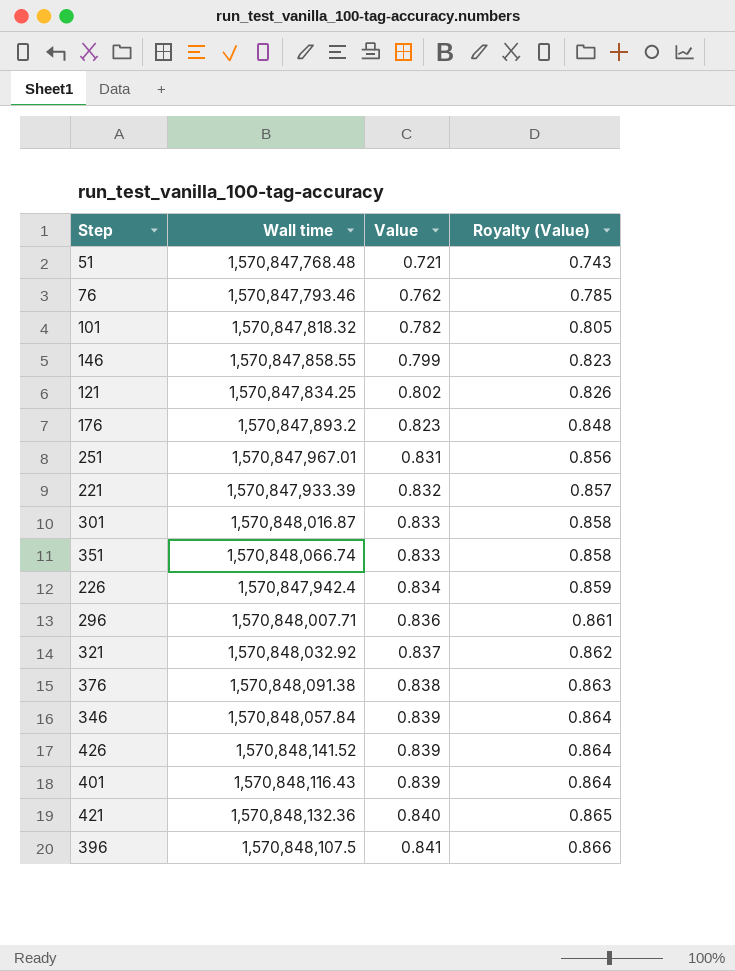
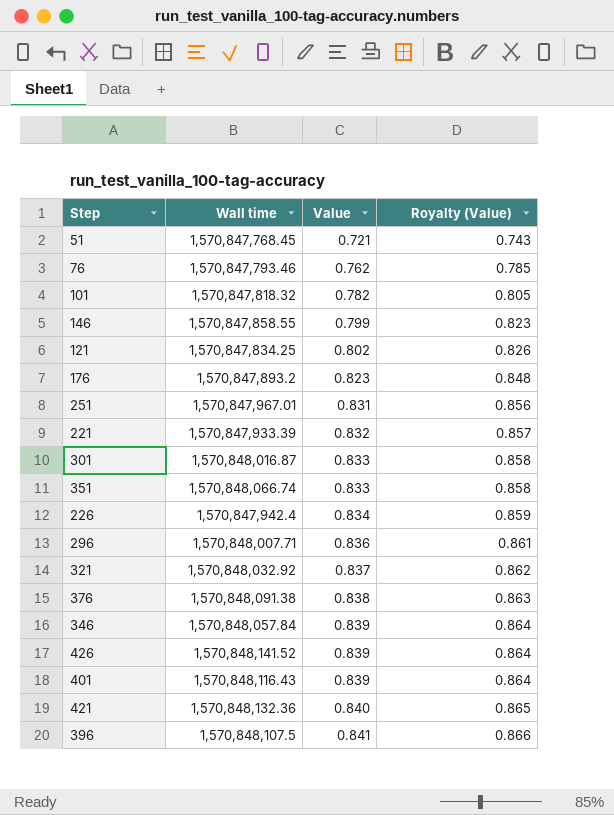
51 | Wall time: 1,570,847,768.48 -> 1,570,847,768.45

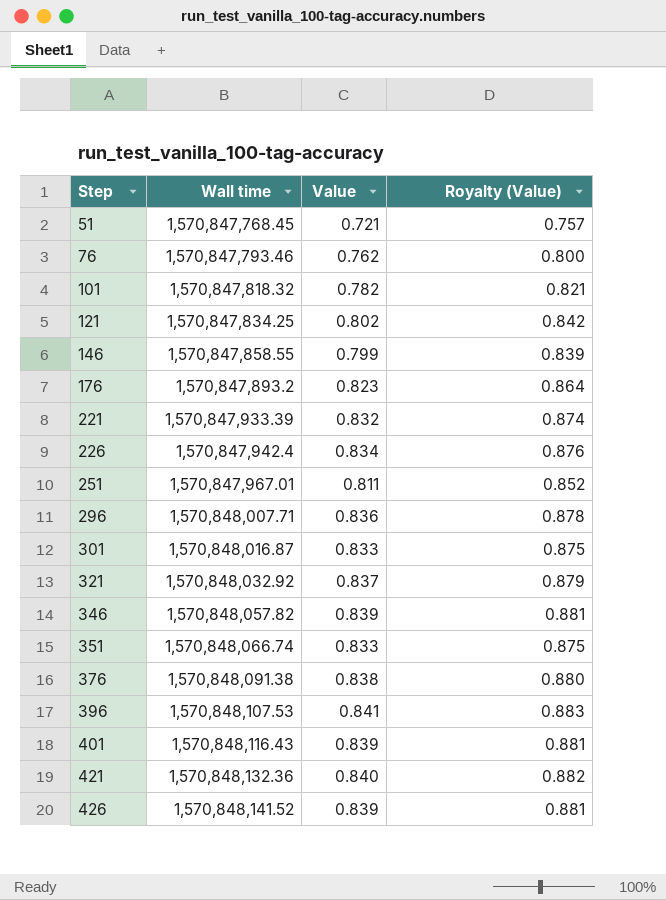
row order: Value ascending -> Step ascending
column Royalty (Value) | formula: [Value] * 1.03 -> [Value] * 1.05
251 | Value: 0.831 -> 0.811
346 | Wall time: 1,570,848,057.84 -> 1,570,848,057.82
396 | Wall time: 1,570,848,107.5 -> 1,570,848,107.53

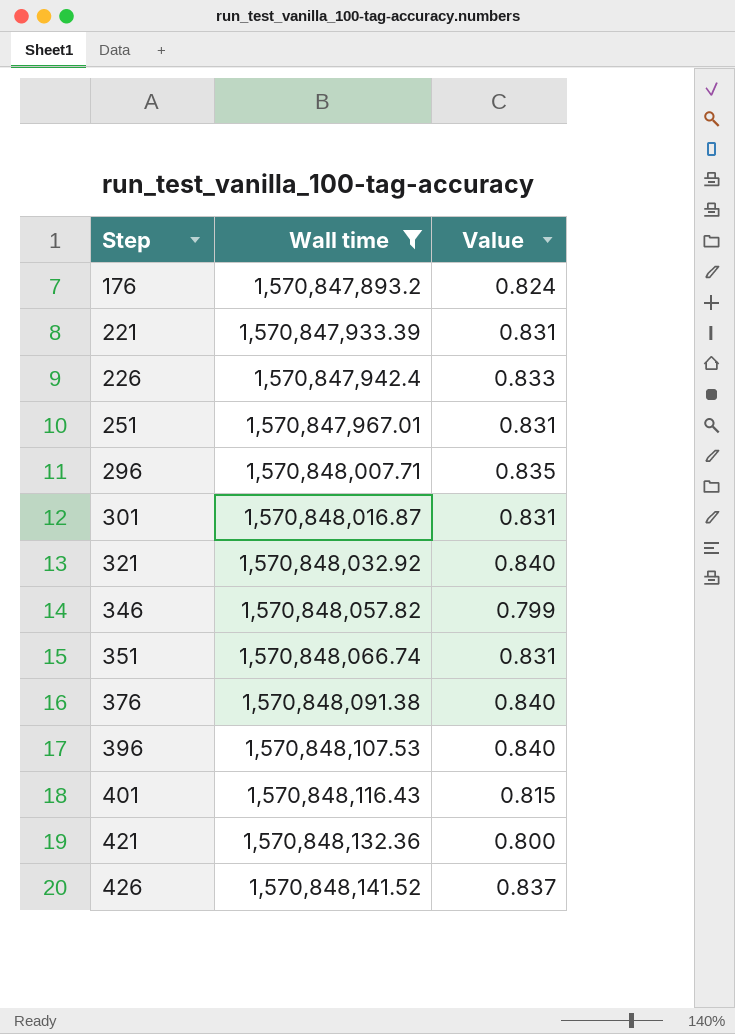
filter: none -> Wall time >= 1,570,847,893.2
column Royalty (Value) | formula: [Value] * 1.05 -> none
176 | Value: 0.823 -> 0.824
221 | Value: 0.832 -> 0.831
226 | Value: 0.834 -> 0.833
251 | Value: 0.811 -> 0.831
296 | Value: 0.836 -> 0.835
301 | Value: 0.833 -> 0.831
321 | Value: 0.837 -> 0.840
346 | Value: 0.839 -> 0.799
351 | Value: 0.833 -> 0.831
376 | Value: 0.838 -> 0.840
396 | Value: 0.841 -> 0.840
401 | Value: 0.839 -> 0.815
421 | Value: 0.840 -> 0.800
426 | Value: 0.839 -> 0.837

